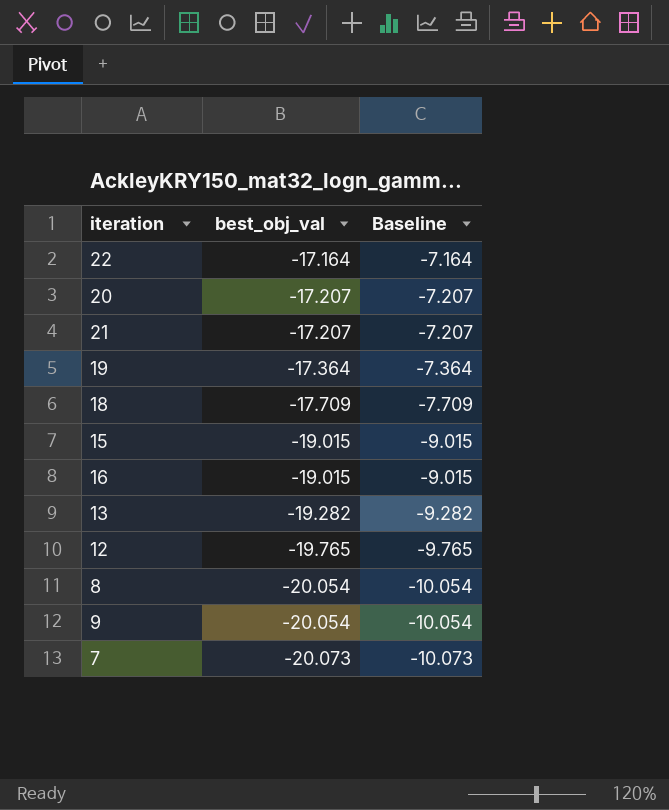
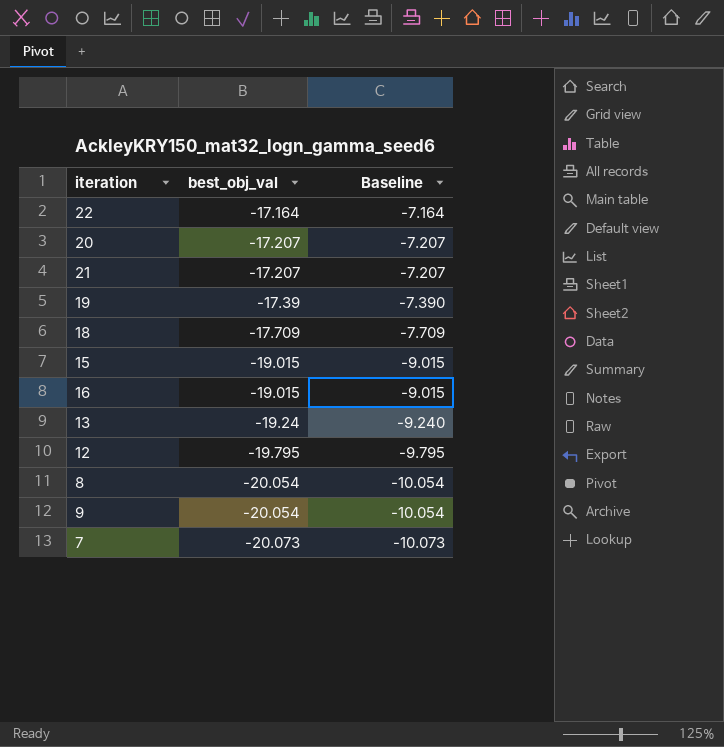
19 | best_obj_val: -17.364 -> -17.39
19 | Baseline: -7.364 -> -7.390
13 | best_obj_val: -19.282 -> -19.24
13 | Baseline: -9.282 -> -9.240
12 | best_obj_val: -19.765 -> -19.795
12 | Baseline: -9.765 -> -9.795

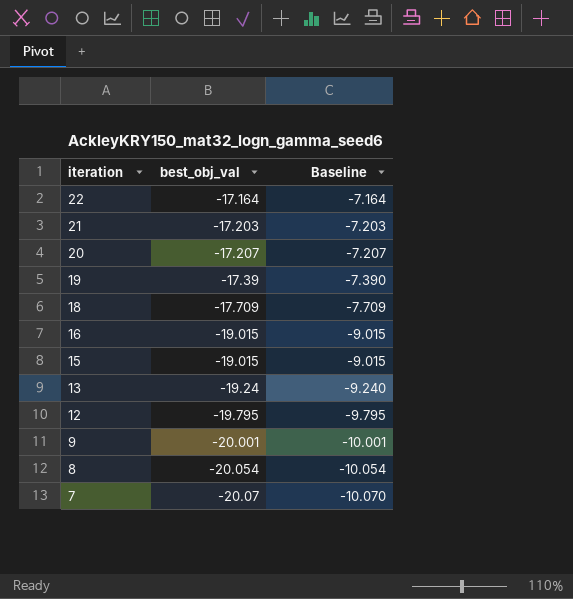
row order: best_obj_val descending -> iteration descending
21 | best_obj_val: -17.207 -> -17.203
21 | Baseline: -7.207 -> -7.203
9 | best_obj_val: -20.054 -> -20.001
9 | Baseline: -10.054 -> -10.001
7 | best_obj_val: -20.073 -> -20.07
7 | Baseline: -10.073 -> -10.070

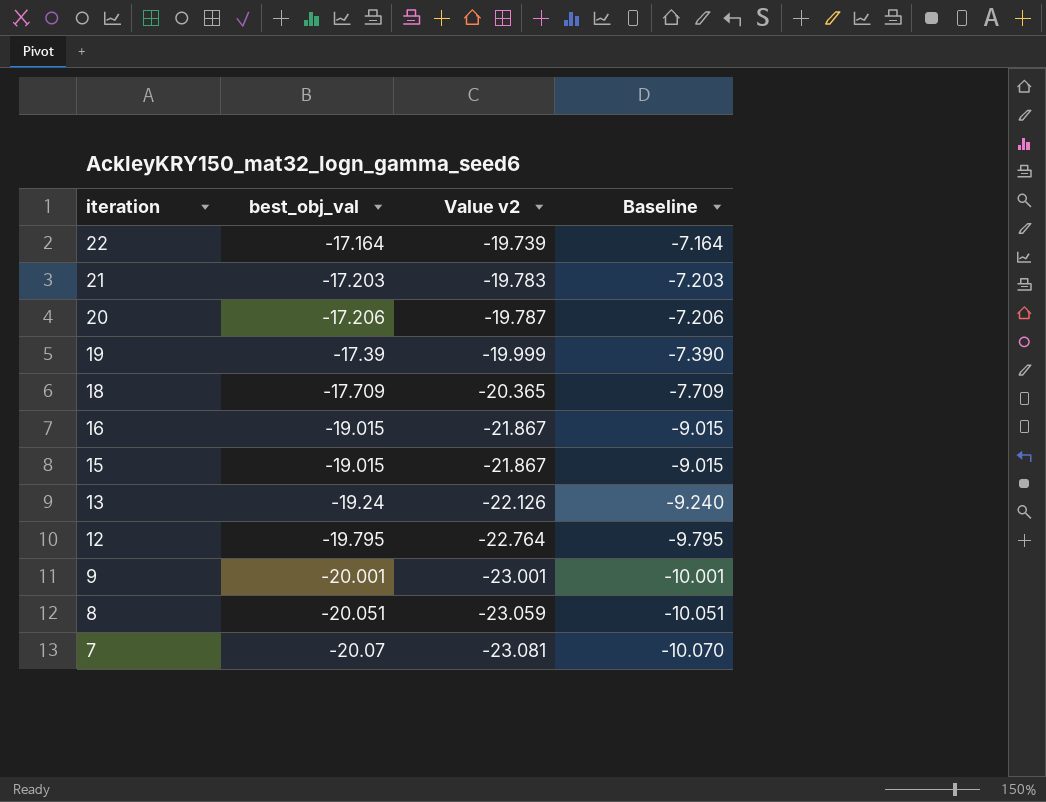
column Value v2 | formula: none -> [best_obj_val] * 1.15
20 | best_obj_val: -17.207 -> -17.206
20 | Baseline: -7.207 -> -7.206
8 | best_obj_val: -20.054 -> -20.051
8 | Baseline: -10.054 -> -10.051

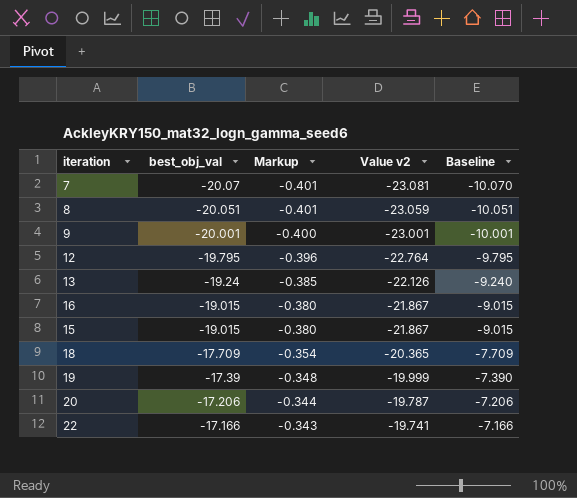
row order: iteration descending -> best_obj_val ascending
column Markup | formula: none -> [best_obj_val] * 0.02
row 21: -17.203 | -19.783 | -7.203 -> none
22 | best_obj_val: -17.164 -> -17.166
22 | Value v2: -19.739 -> -19.741
22 | Baseline: -7.164 -> -7.166

